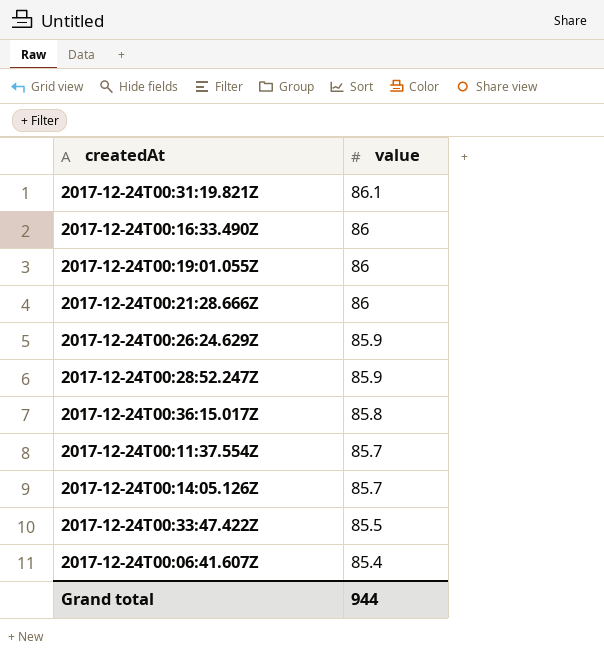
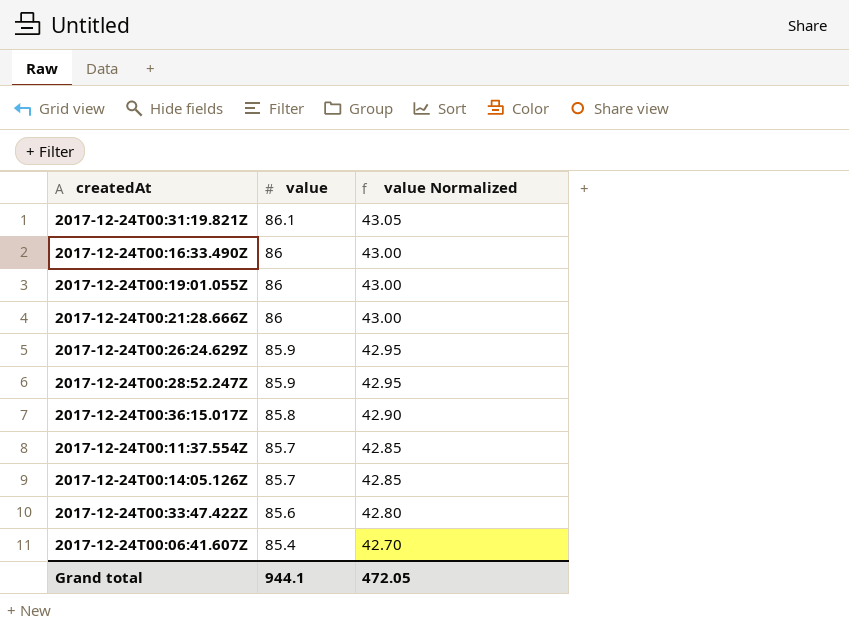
column value Normalized | formula: none -> [value] * 0.5
2017-12-24T00:33:47.422Z | value: 85.5 -> 85.6
Grand total | value: 944 -> 944.1

